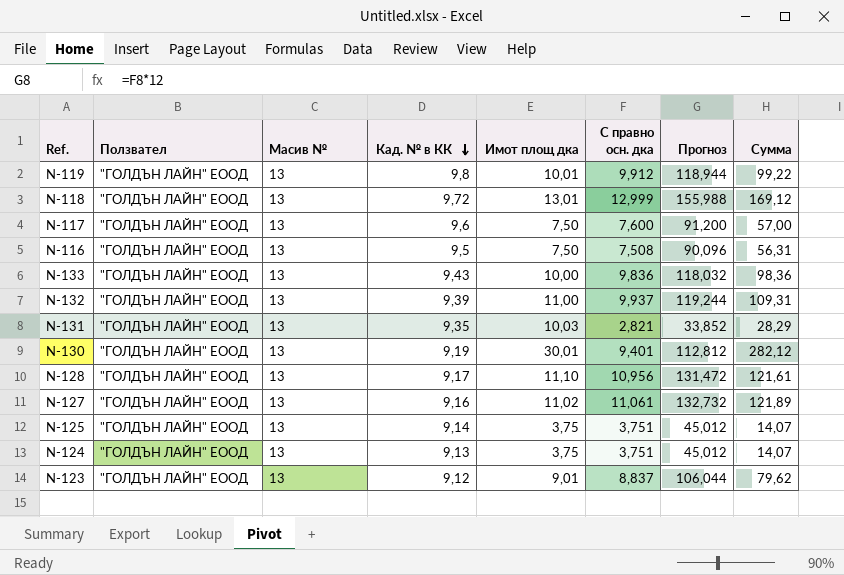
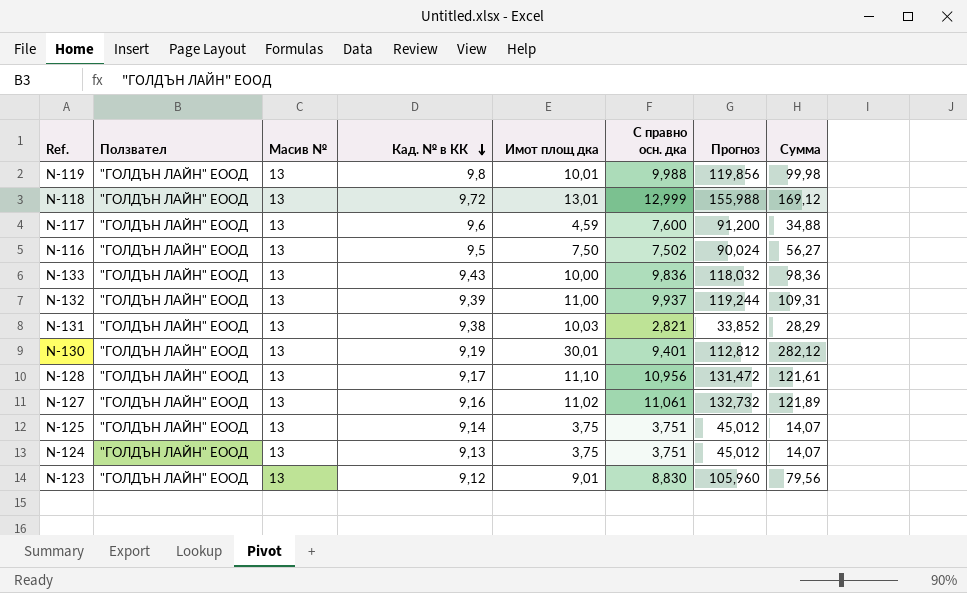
N-119 | С правно осн. дка: 9,912 -> 9,988
N-119 | Прогноз: 118,944 -> 119,856
N-119 | Сумма: 99,22 -> 99,98
N-117 | Имот площ дка: 7,50 -> 4,59
N-117 | Сумма: 57,00 -> 34,88
N-116 | С правно осн. дка: 7,508 -> 7,502
N-116 | Прогноз: 90,096 -> 90,024
N-116 | Сумма: 56,31 -> 56,27
N-131 | Кад. № в КК: 9,35 -> 9,38
N-123 | С правно осн. дка: 8,837 -> 8,830
N-123 | Прогноз: 106,044 -> 105,960
N-123 | Сумма: 79,62 -> 79,56

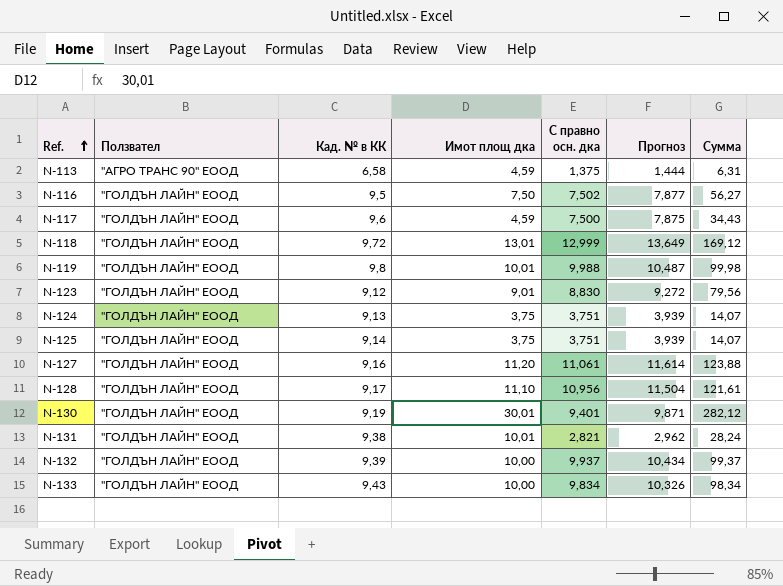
row order: Кад. № в КК descending -> Ref. ascending
column Масив № | position: 3 -> none
column Прогноз | formula: [С правно осн. дка] * 12 -> [С правно осн. дка] * 1,05
row N-113: none -> "АГРО ТРАНС 90" ЕООД | 6,58 | 4,59 | 1,375 | 1,444 | 6,31
N-117 | С правно осн. дка: 7,600 -> 7,500
N-117 | Сумма: 34,88 -> 34,43
N-127 | Имот площ дка: 11,02 -> 11,20
N-127 | Сумма: 121,89 -> 123,88
N-131 | Имот площ дка: 10,03 -> 10,01
N-131 | Сумма: 28,29 -> 28,24
N-132 | Имот площ дка: 11,00 -> 10,00
N-132 | Сумма: 109,31 -> 99,37
N-133 | С правно осн. дка: 9,836 -> 9,834
N-133 | Сумма: 98,36 -> 98,34

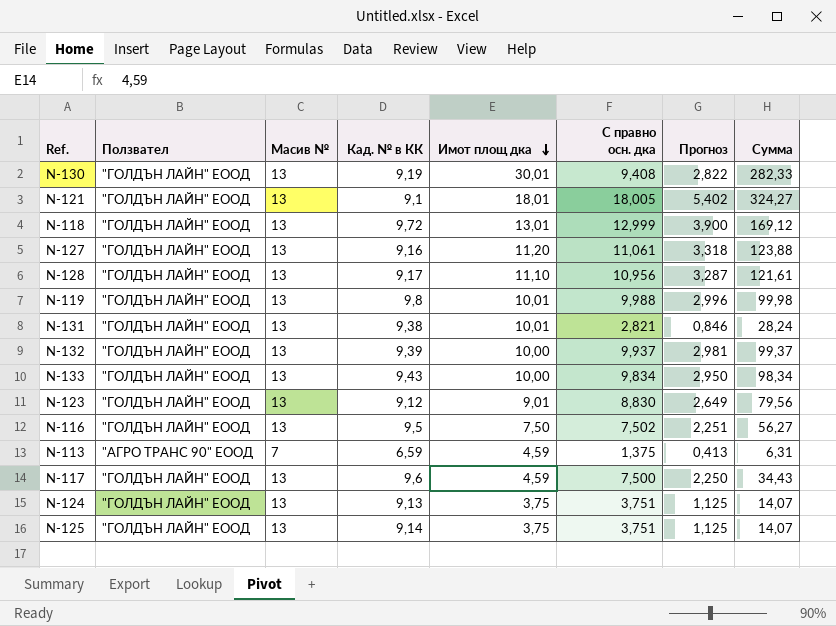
row order: Ref. ascending -> Имот площ дка descending
column Масив № | position: none -> 3
column Прогноз | formula: [С правно осн. дка] * 1,05 -> [С правно осн. дка] * 0,3
N-130 | С правно осн. дка: 9,401 -> 9,408
N-130 | Сумма: 282,12 -> 282,33
row N-121: none -> "ГОЛДЪН ЛАЙН" ЕООД | 13 | 9,1 | 18,01 | 18,005 | 5,402 | 324,27
N-113 | Кад. № в КК: 6,58 -> 6,59

